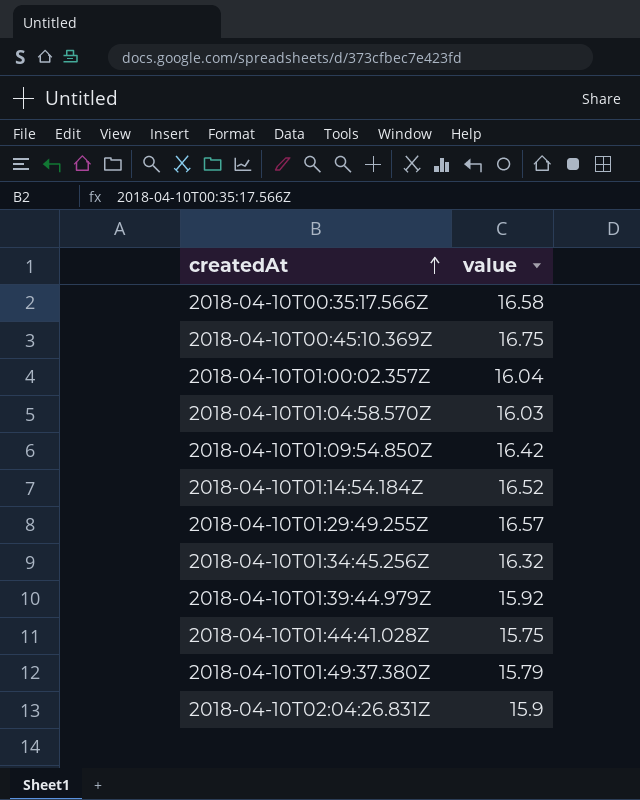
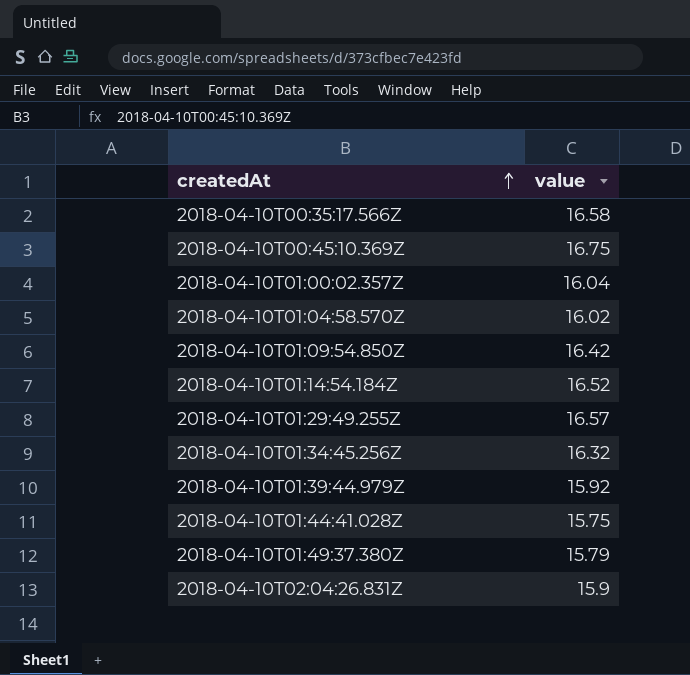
2018-04-10T01:04:58.570Z | value: 16.03 -> 16.02

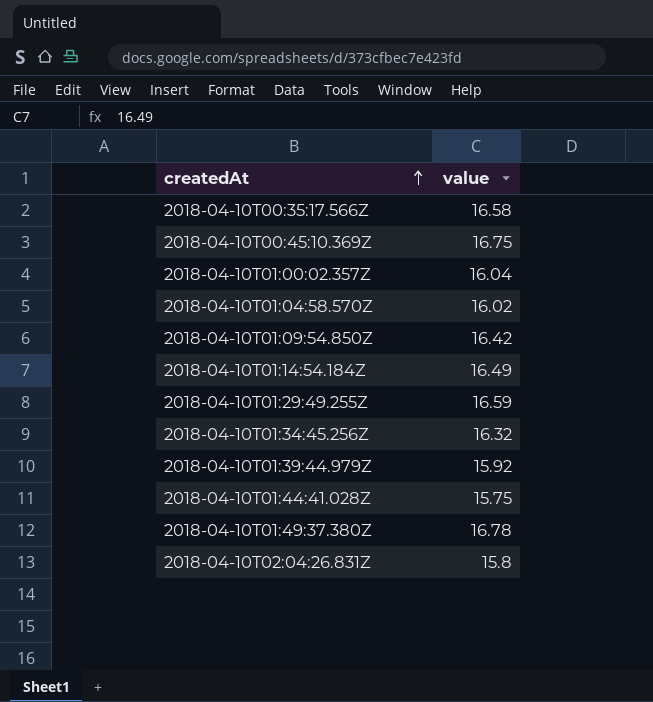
2018-04-10T01:14:54.184Z | value: 16.52 -> 16.49
2018-04-10T01:29:49.255Z | value: 16.57 -> 16.59
2018-04-10T01:49:37.380Z | value: 15.79 -> 16.78
2018-04-10T02:04:26.831Z | value: 15.9 -> 15.8

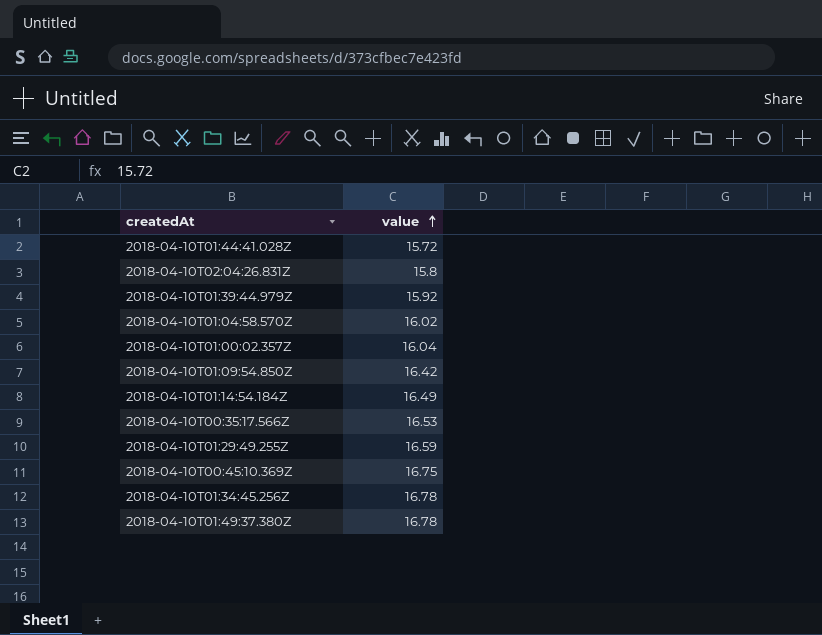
row order: createdAt ascending -> value ascending
2018-04-10T01:44:41.028Z | value: 15.75 -> 15.72
2018-04-10T00:35:17.566Z | value: 16.58 -> 16.53
2018-04-10T01:34:45.256Z | value: 16.32 -> 16.78

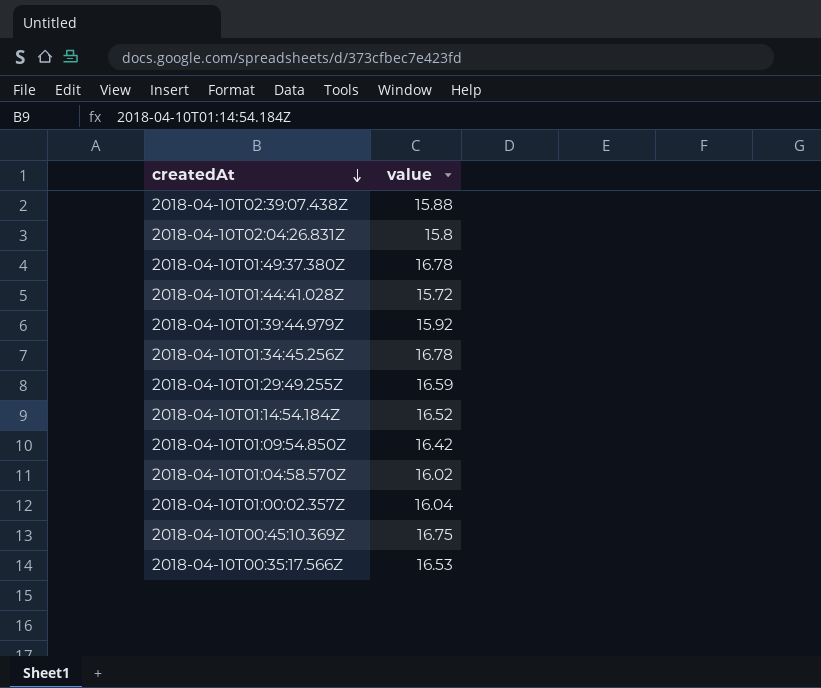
row order: value ascending -> createdAt descending
row 2018-04-10T02:39:07.438Z: none -> 15.88
2018-04-10T01:14:54.184Z | value: 16.49 -> 16.52

